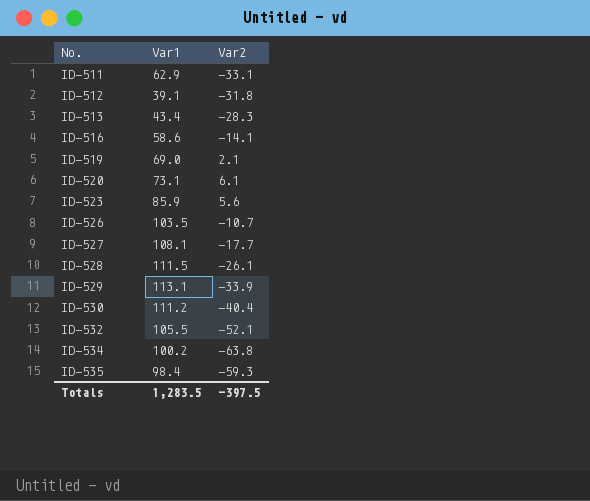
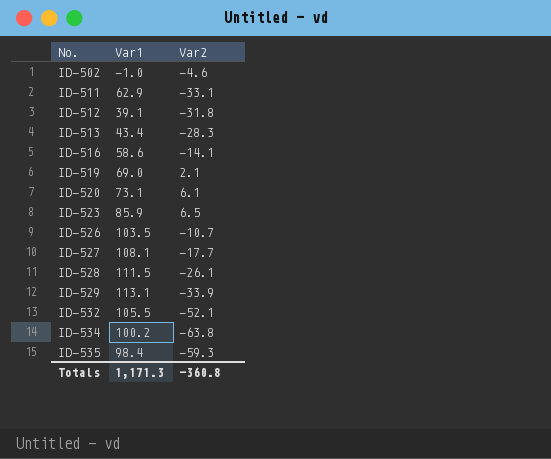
row ID-530: 111.2 | -40.4 -> none
row ID-502: none -> -1.0 | -4.6
ID-523 | Var2: 5.6 -> 6.5
Totals | Var1: 1,283.5 -> 1,171.3
Totals | Var2: -397.5 -> -360.8

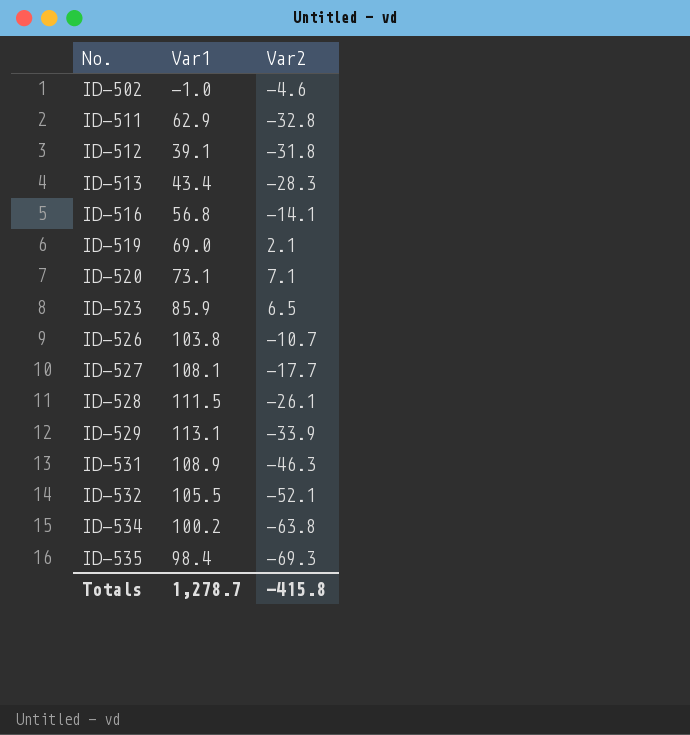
ID-511 | Var2: -33.1 -> -32.8
ID-516 | Var1: 58.6 -> 56.8
ID-520 | Var2: 6.1 -> 7.1
ID-526 | Var1: 103.5 -> 103.8
row ID-531: none -> 108.9 | -46.3
ID-535 | Var2: -59.3 -> -69.3
Totals | Var1: 1,171.3 -> 1,278.7
Totals | Var2: -360.8 -> -415.8

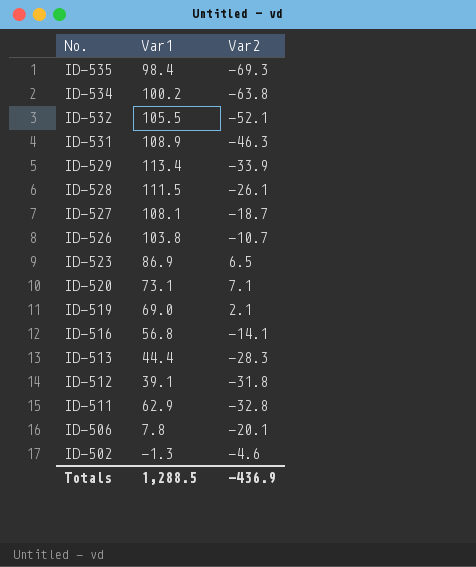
row order: No. ascending -> No. descending
ID-529 | Var1: 113.1 -> 113.4
ID-527 | Var2: -17.7 -> -18.7
ID-523 | Var1: 85.9 -> 86.9
ID-513 | Var1: 43.4 -> 44.4
row ID-506: none -> 7.8 | -20.1
ID-502 | Var1: -1.0 -> -1.3
Totals | Var1: 1,278.7 -> 1,288.5
Totals | Var2: -415.8 -> -436.9

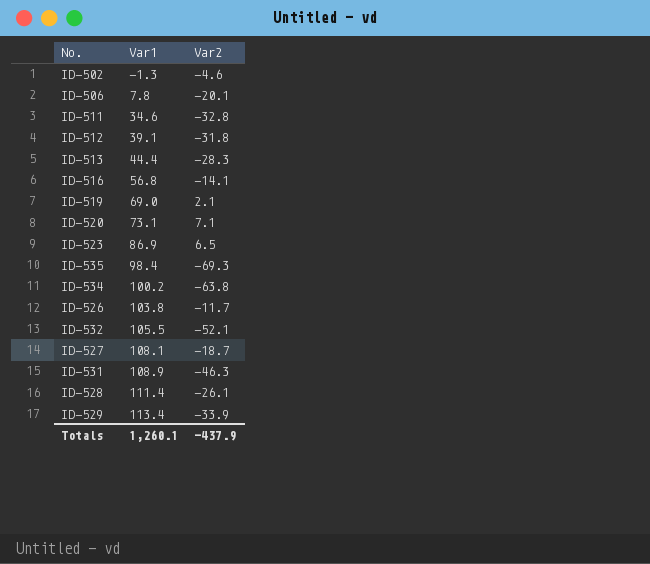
row order: No. descending -> Var1 ascending
ID-511 | Var1: 62.9 -> 34.6
ID-526 | Var2: -10.7 -> -11.7
ID-528 | Var1: 111.5 -> 111.4
Totals | Var1: 1,288.5 -> 1,260.1
Totals | Var2: -436.9 -> -437.9

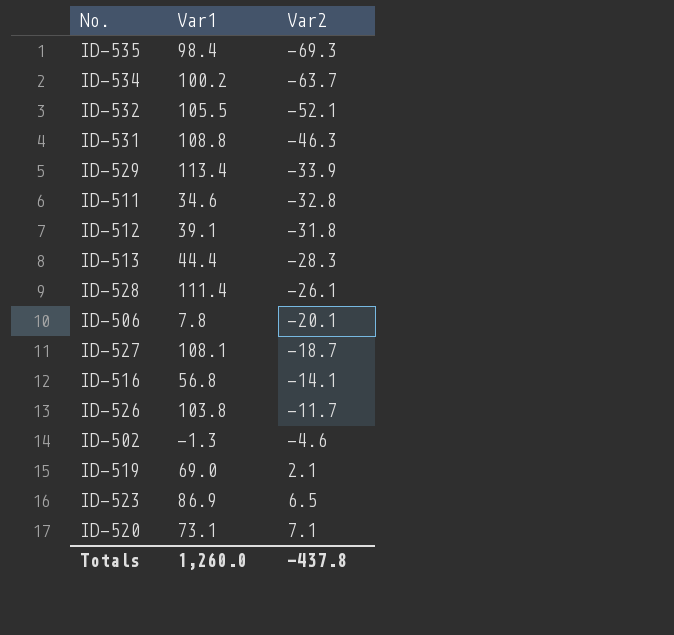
row order: Var1 ascending -> Var2 ascending
ID-534 | Var2: -63.8 -> -63.7
ID-531 | Var1: 108.9 -> 108.8
Totals | Var1: 1,260.1 -> 1,260.0
Totals | Var2: -437.9 -> -437.8

